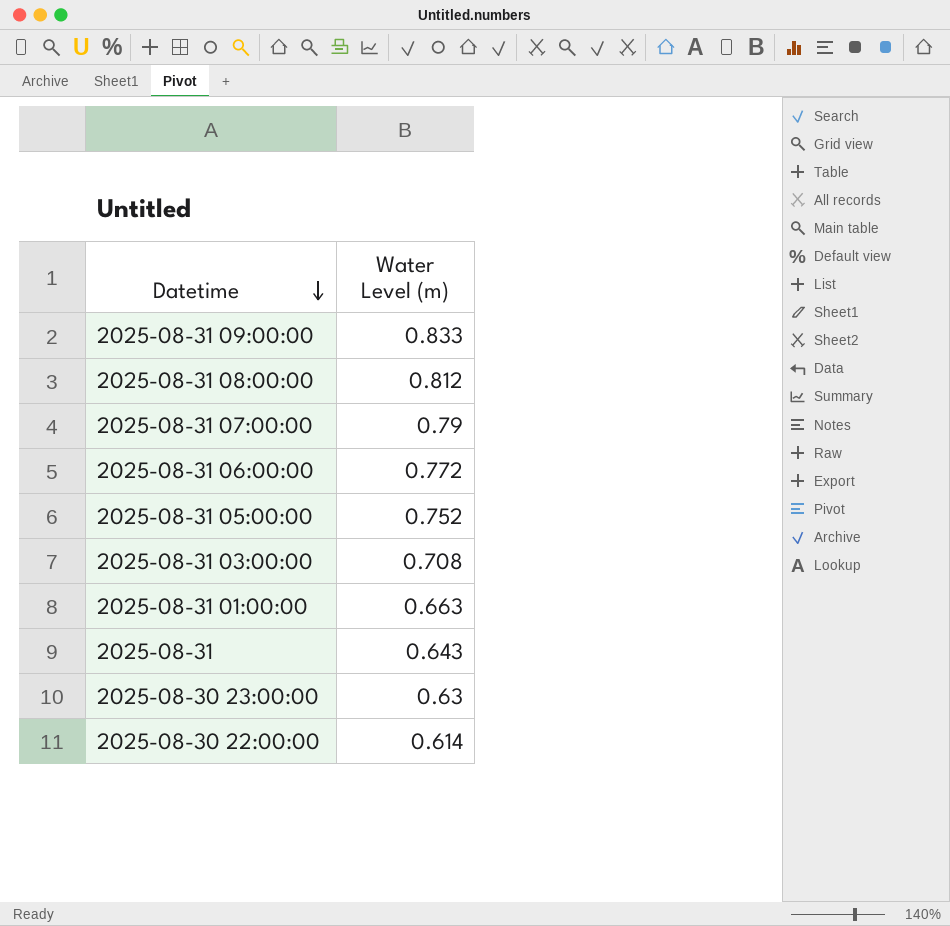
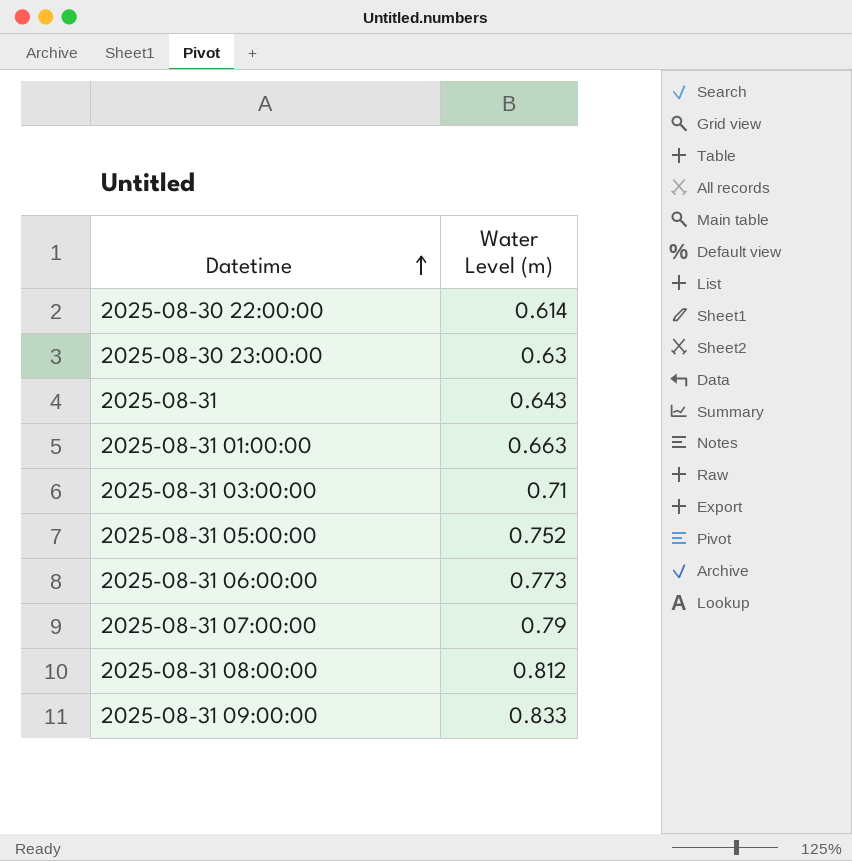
row order: Datetime descending -> Datetime ascending
2025-08-31 03:00:00 | Water Level (m): 0.708 -> 0.71
2025-08-31 06:00:00 | Water Level (m): 0.772 -> 0.773

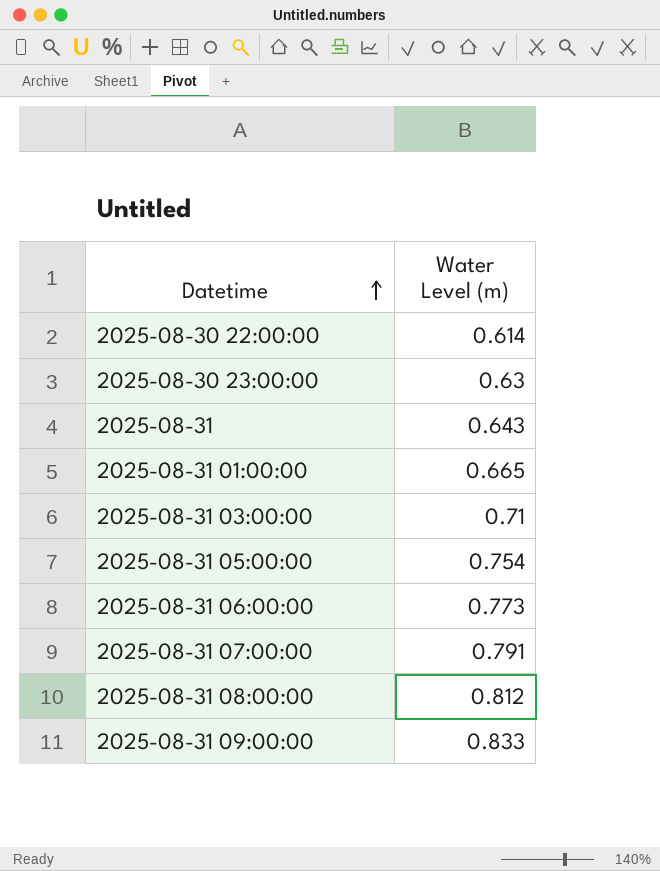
2025-08-31 01:00:00 | Water Level (m): 0.663 -> 0.665
2025-08-31 05:00:00 | Water Level (m): 0.752 -> 0.754
2025-08-31 07:00:00 | Water Level (m): 0.79 -> 0.791

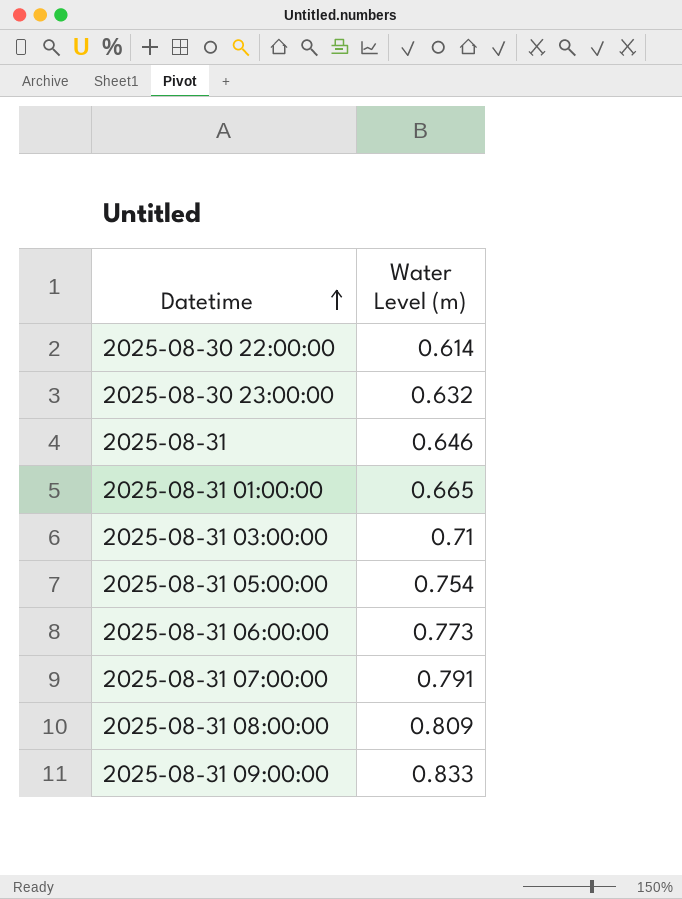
2025-08-30 23:00:00 | Water Level (m): 0.63 -> 0.632
2025-08-31 | Water Level (m): 0.643 -> 0.646
2025-08-31 08:00:00 | Water Level (m): 0.812 -> 0.809

